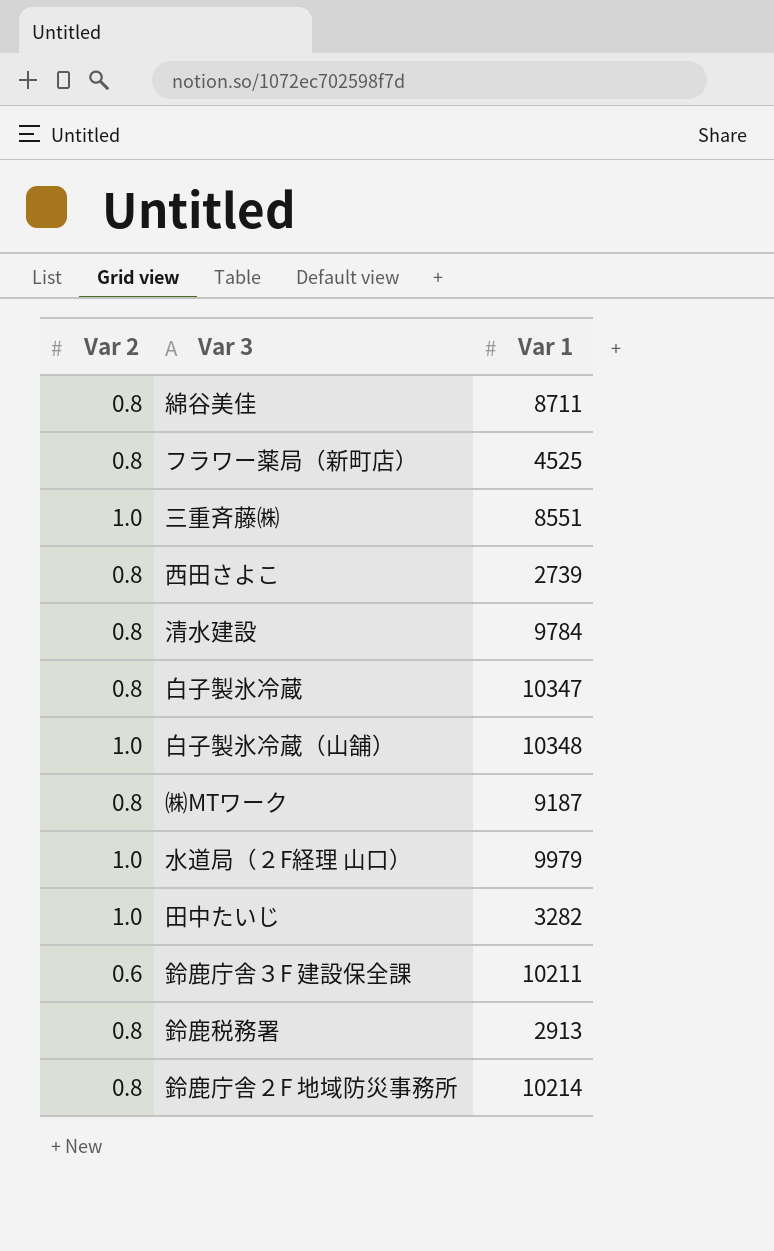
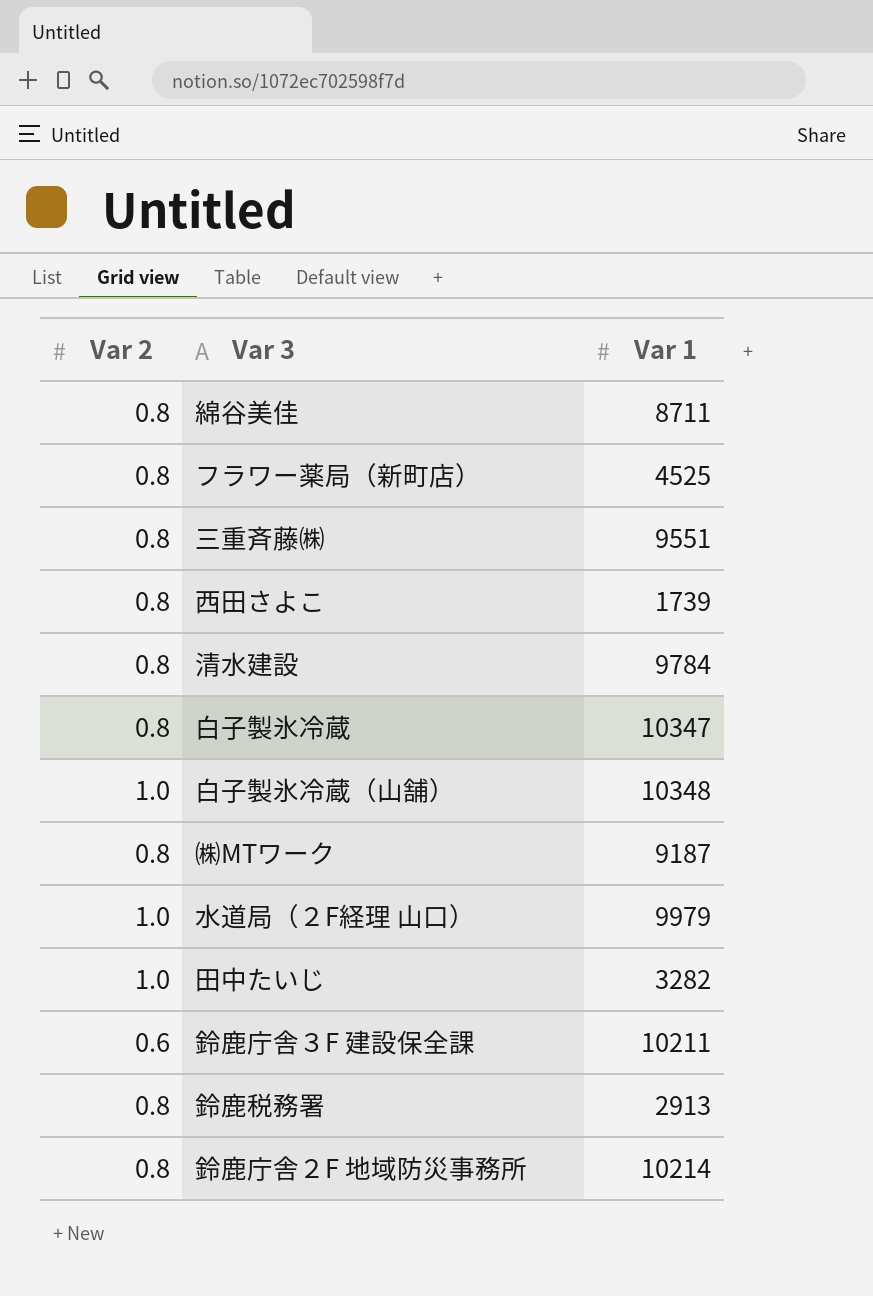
三重斉藤㈱ | Var 2: 1.0 -> 0.8
三重斉藤㈱ | Var 1: 8551 -> 9551
西田さよこ | Var 1: 2739 -> 1739

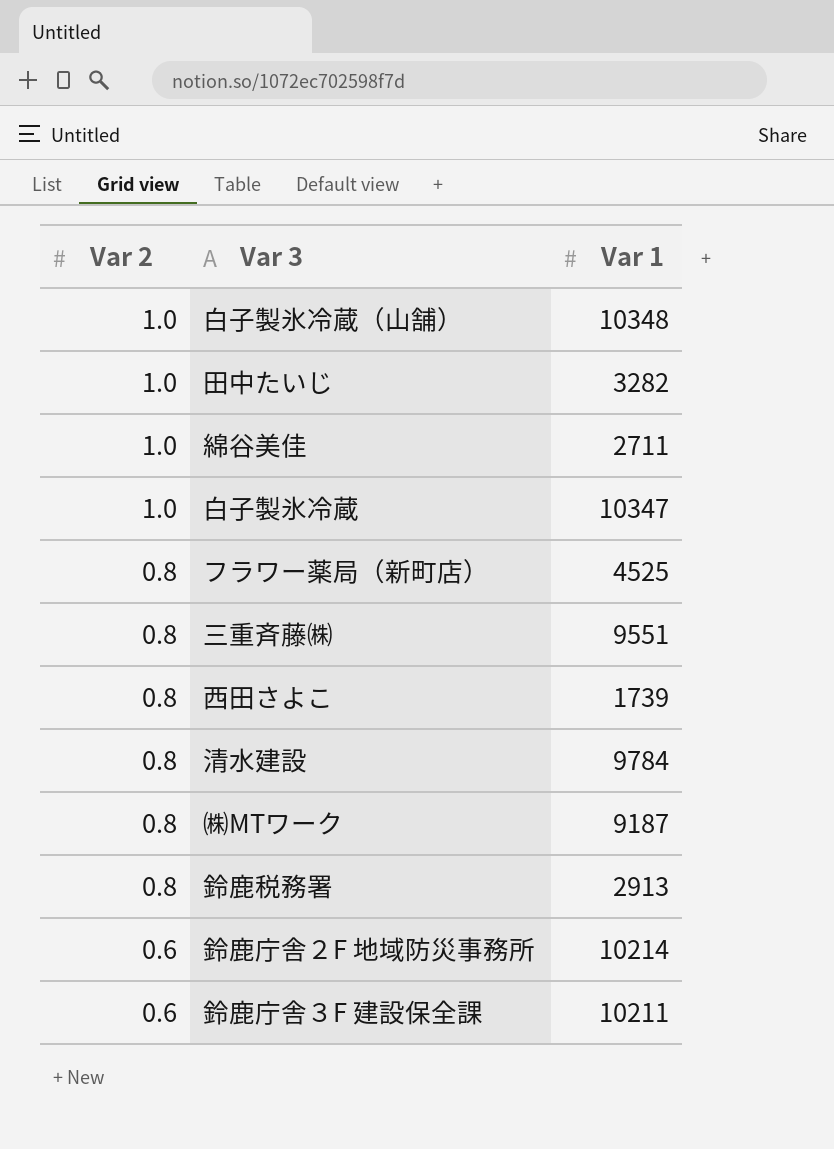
row order: none -> Var 2 descending
row 水道局（２F経理 山口）: 1.0 | 9979 -> none
綿谷美佳 | Var 2: 0.8 -> 1.0
綿谷美佳 | Var 1: 8711 -> 2711
白子製氷冷蔵 | Var 2: 0.8 -> 1.0
鈴鹿庁舎２F 地域防災事務所 | Var 2: 0.8 -> 0.6

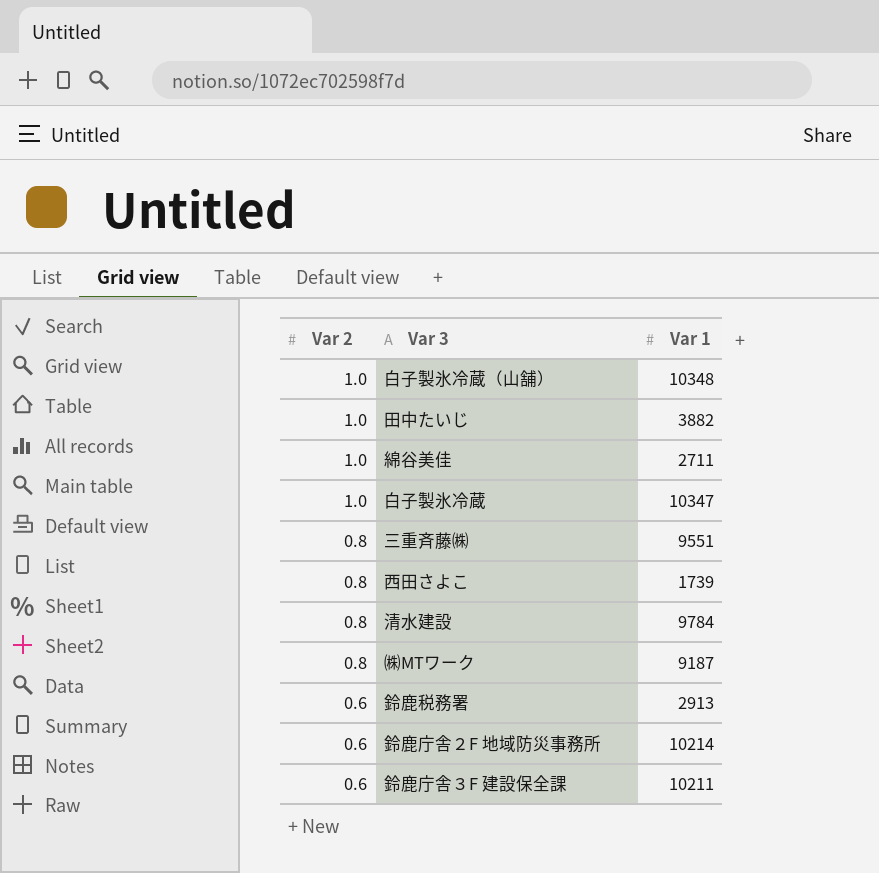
row フラワー薬局（新町店）: 0.8 | 4525 -> none
田中たいじ | Var 1: 3282 -> 3882
鈴鹿税務署 | Var 2: 0.8 -> 0.6

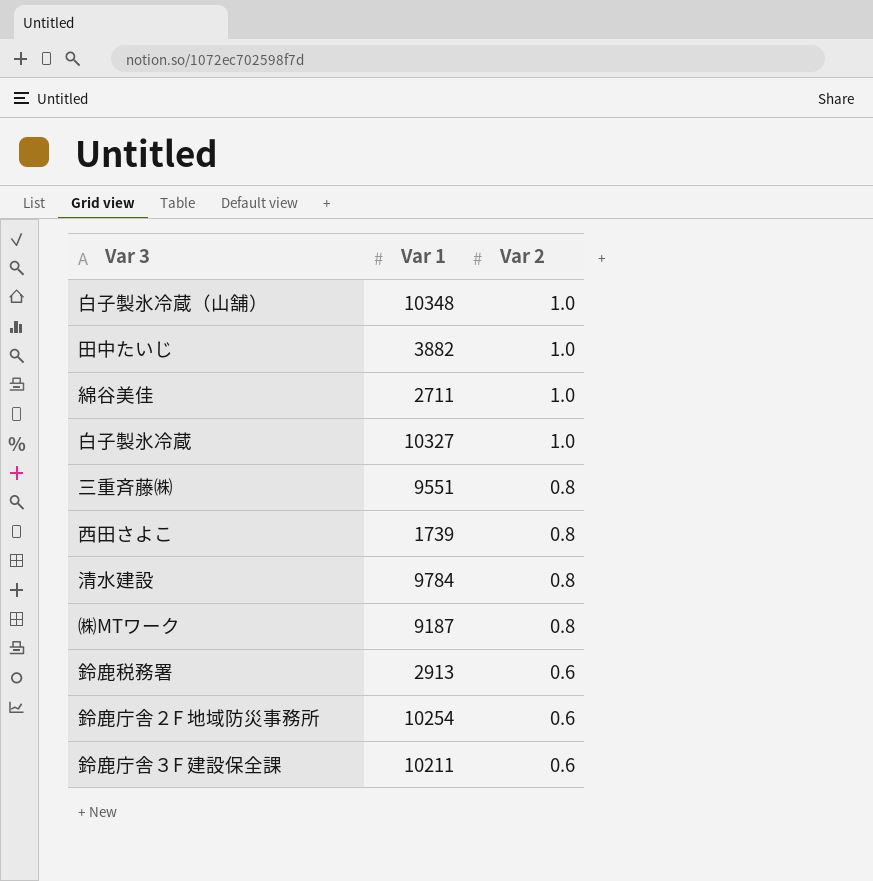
column Var 2 | position: 1 -> 3
白子製氷冷蔵 | Var 1: 10347 -> 10327
鈴鹿庁舎２F 地域防災事務所 | Var 1: 10214 -> 10254

